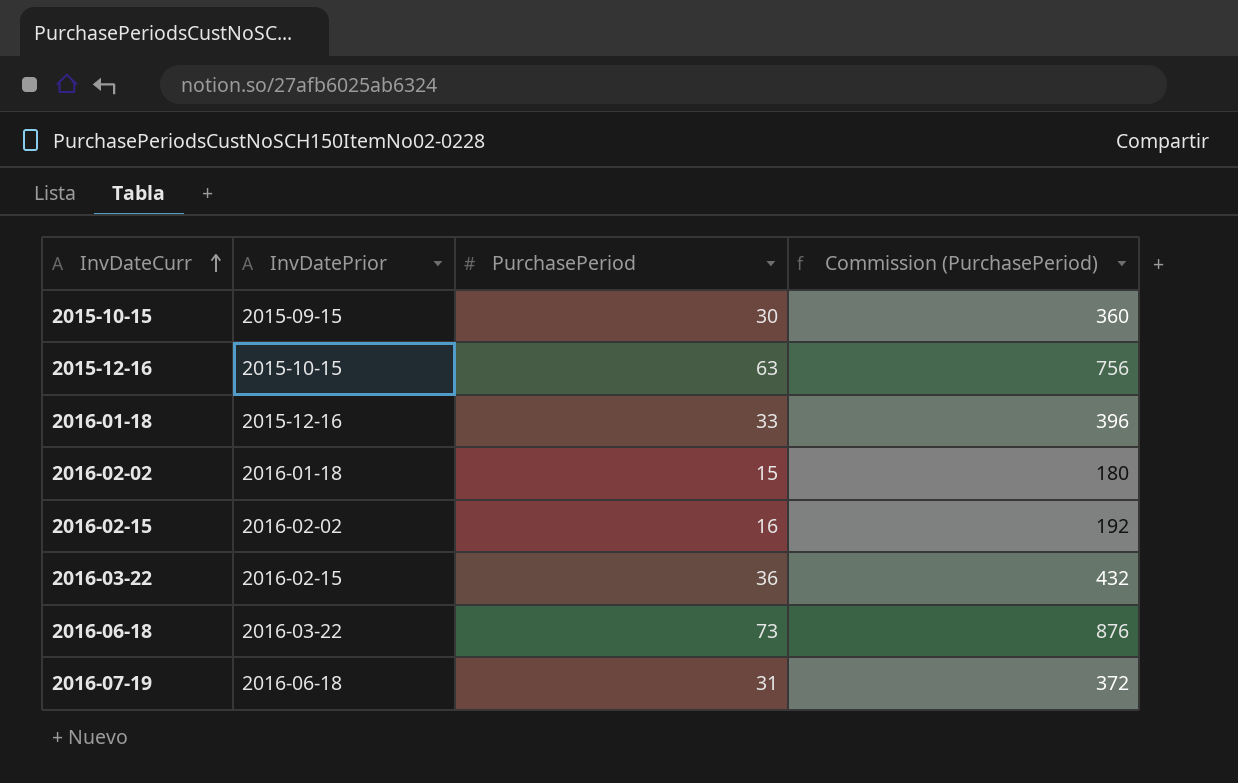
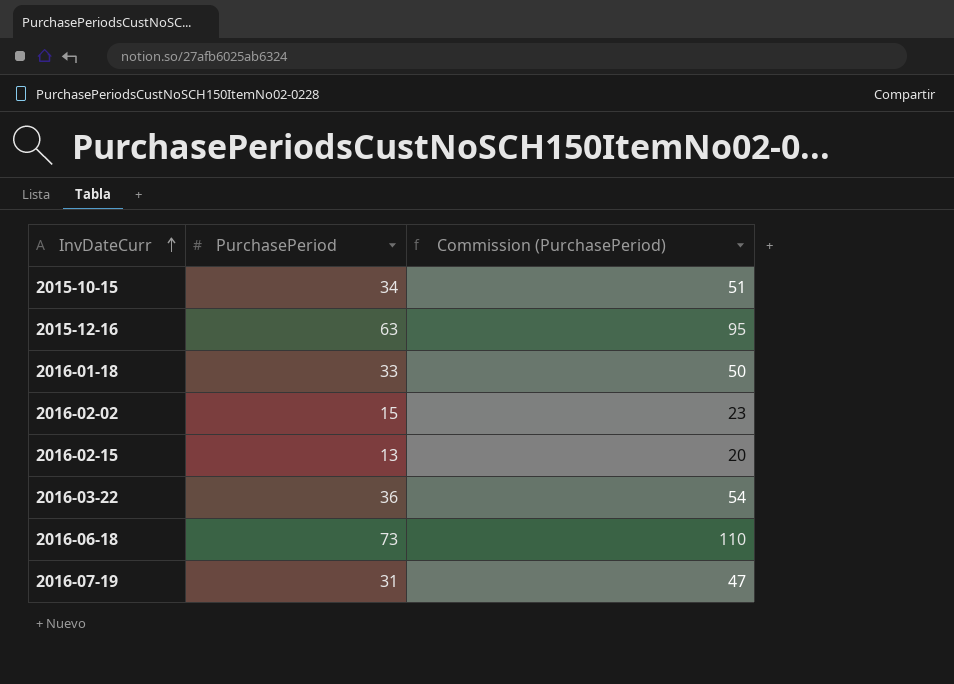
column InvDatePrior | position: 2 -> none
column Commission (PurchasePeriod) | formula: [PurchasePeriod] * 12 -> [PurchasePeriod] * 1.5
2015-10-15 | PurchasePeriod: 30 -> 34
2016-02-15 | PurchasePeriod: 16 -> 13

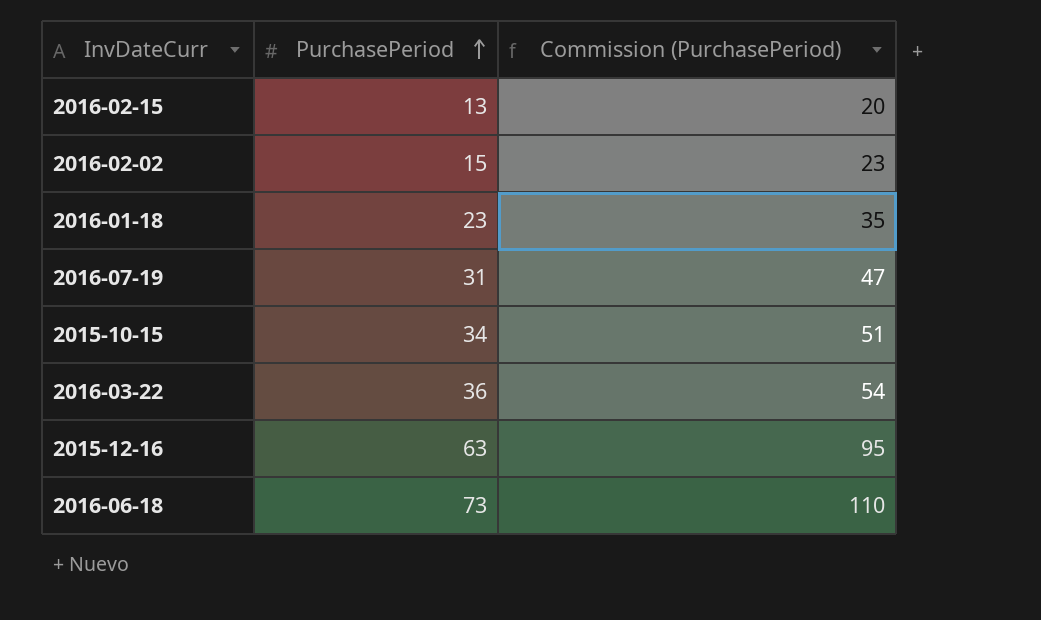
row order: InvDateCurr ascending -> PurchasePeriod ascending
2016-01-18 | PurchasePeriod: 33 -> 23
2016-01-18 | Commission (PurchasePeriod): 50 -> 35

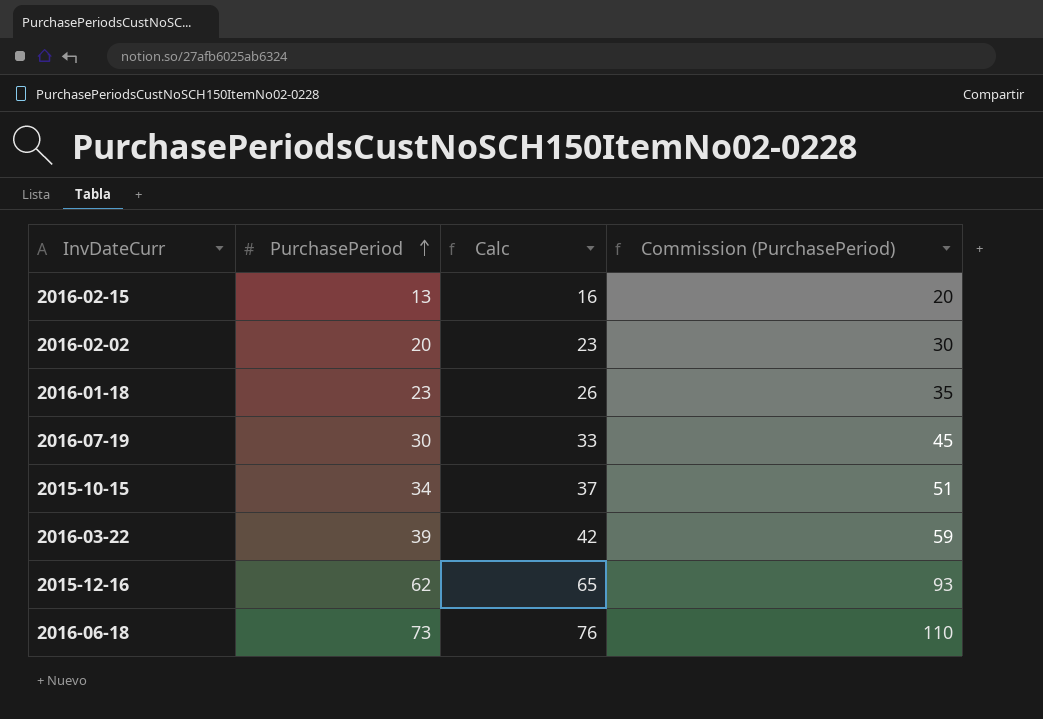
column Calc | formula: none -> [PurchasePeriod] + 3
2016-02-02 | PurchasePeriod: 15 -> 20
2016-02-02 | Commission (PurchasePeriod): 23 -> 30
2016-07-19 | PurchasePeriod: 31 -> 30
2016-07-19 | Commission (PurchasePeriod): 47 -> 45
2016-03-22 | PurchasePeriod: 36 -> 39
2016-03-22 | Commission (PurchasePeriod): 54 -> 59
2015-12-16 | PurchasePeriod: 63 -> 62
2015-12-16 | Commission (PurchasePeriod): 95 -> 93

